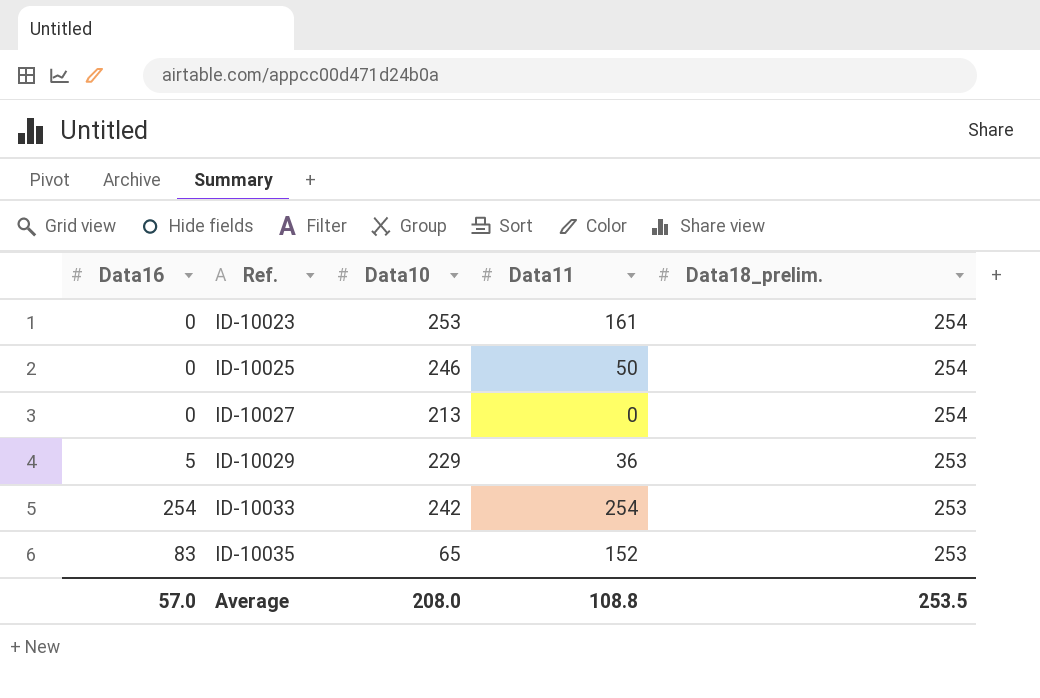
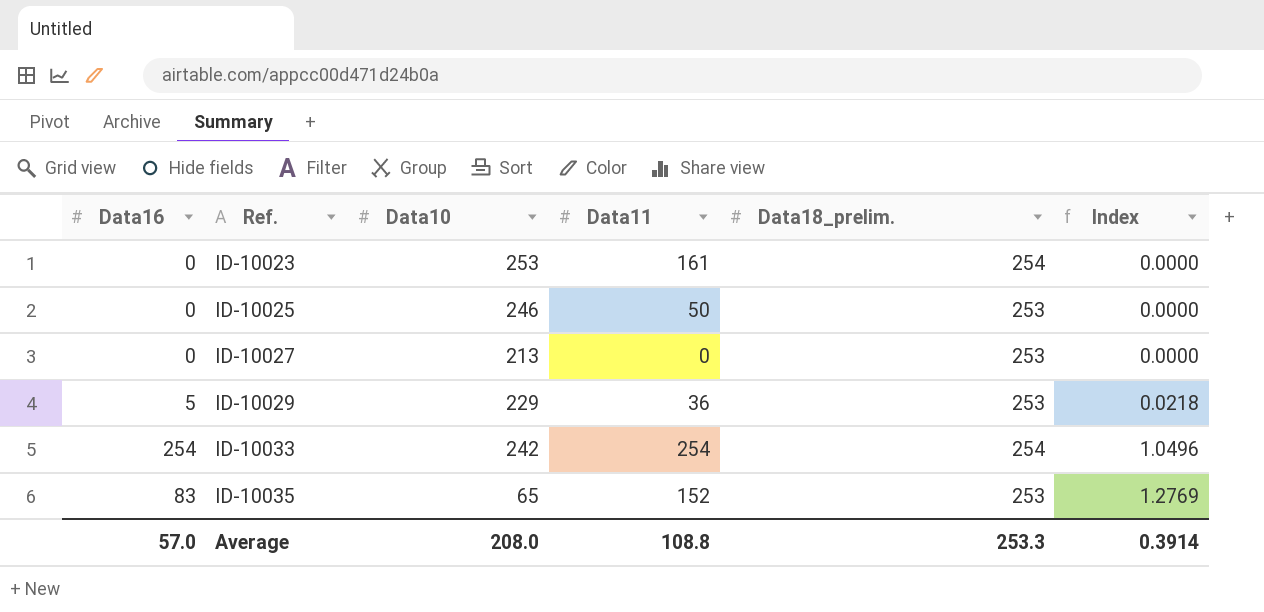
column Index | formula: none -> [Data16] / [Data10]
ID-10025 | Data18_prelim.: 254 -> 253
ID-10027 | Data18_prelim.: 254 -> 253
ID-10033 | Data18_prelim.: 253 -> 254
Average | Data18_prelim.: 253.5 -> 253.3

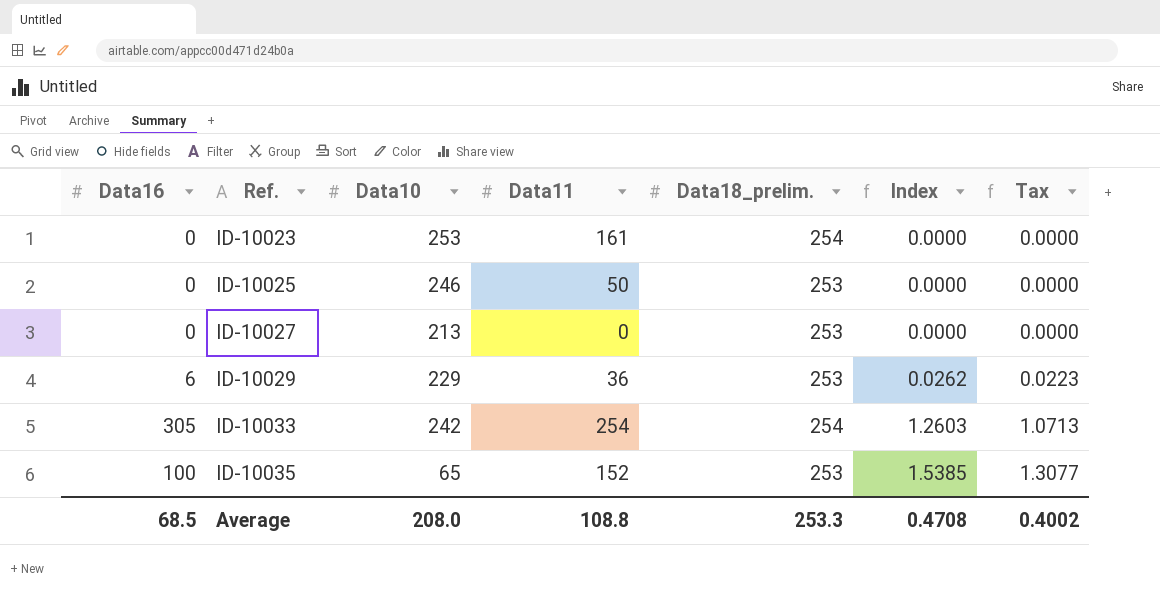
column Tax | formula: none -> [Index] * 0.85
ID-10029 | Data16: 5 -> 6
ID-10029 | Index: 0.0218 -> 0.0262
ID-10033 | Data16: 254 -> 305
ID-10033 | Index: 1.0496 -> 1.2603
ID-10035 | Data16: 83 -> 100
ID-10035 | Index: 1.2769 -> 1.5385
Average | Data16: 57.0 -> 68.5
Average | Index: 0.3914 -> 0.4708

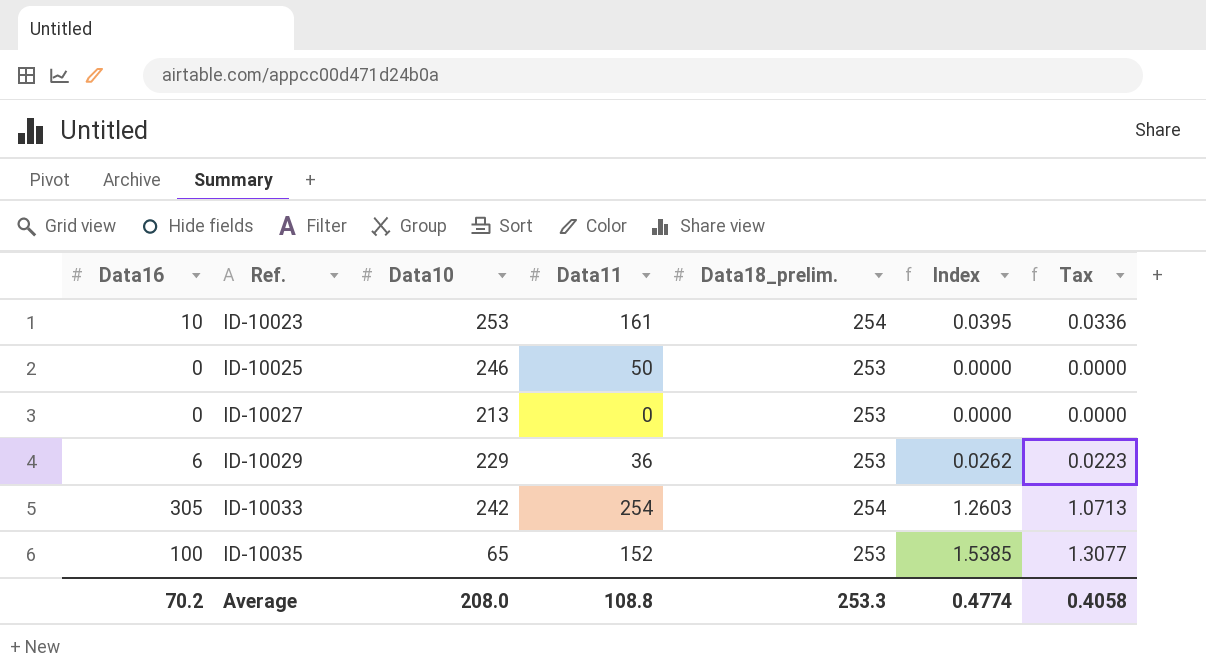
ID-10023 | Data16: 0 -> 10
ID-10023 | Index: 0.0000 -> 0.0395
ID-10023 | Tax: 0.0000 -> 0.0336
Average | Data16: 68.5 -> 70.2
Average | Index: 0.4708 -> 0.4774
Average | Tax: 0.4002 -> 0.4058

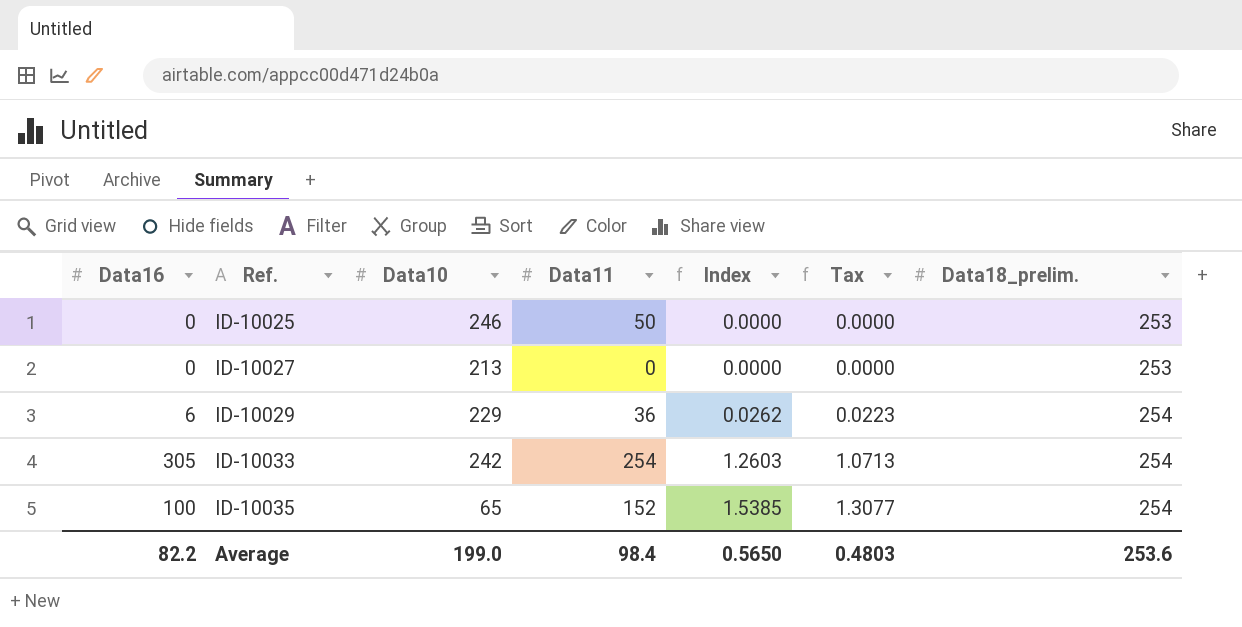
column Data18_prelim. | position: 5 -> 7
row ID-10023: 10 | 253 | 161 | 254 | 0.0395 | 0.0336 -> none
ID-10029 | Data18_prelim.: 253 -> 254
ID-10035 | Data18_prelim.: 253 -> 254
Average | Data16: 70.2 -> 82.2
Average | Data10: 208.0 -> 199.0
Average | Data11: 108.8 -> 98.4
Average | Index: 0.4774 -> 0.5650
Average | Tax: 0.4058 -> 0.4803
Average | Data18_prelim.: 253.3 -> 253.6

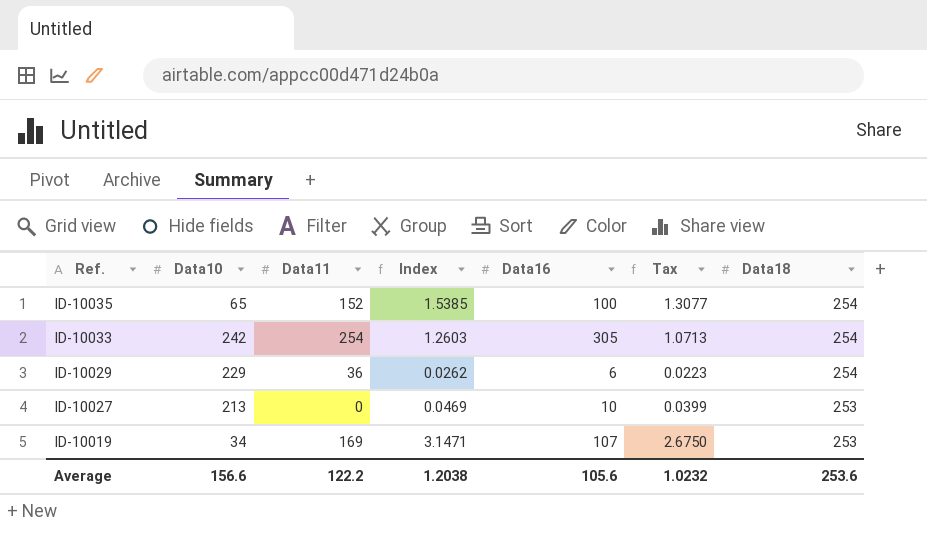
row order: Ref. ascending -> Ref. descending
column Data16 | position: 1 -> 5
column name: Data18_prelim. -> Data18
row ID-10025: 0 | 246 | 50 | 0.0000 | 0.0000 | 253 -> none
ID-10027 | Index: 0.0000 -> 0.0469
ID-10027 | Data16: 0 -> 10
ID-10027 | Tax: 0.0000 -> 0.0399
row ID-10019: none -> 34 | 169 | 3.1471 | 107 | 2.6750 | 253
Average | Data10: 199.0 -> 156.6
Average | Data11: 98.4 -> 122.2
Average | Index: 0.5650 -> 1.2038
Average | Data16: 82.2 -> 105.6
Average | Tax: 0.4803 -> 1.0232

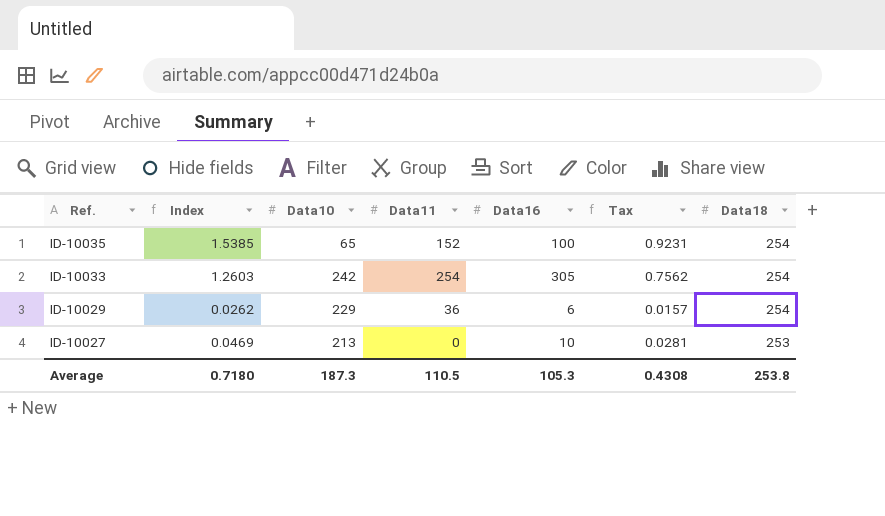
column Index | position: 4 -> 2
column Tax | formula: [Index] * 0.85 -> [Index] * 0.6
row ID-10019: 34 | 169 | 3.1471 | 107 | 2.6750 | 253 -> none
Average | Index: 1.2038 -> 0.7180
Average | Data10: 156.6 -> 187.3
Average | Data11: 122.2 -> 110.5
Average | Data16: 105.6 -> 105.3
Average | Tax: 1.0232 -> 0.4308
Average | Data18: 253.6 -> 253.8

